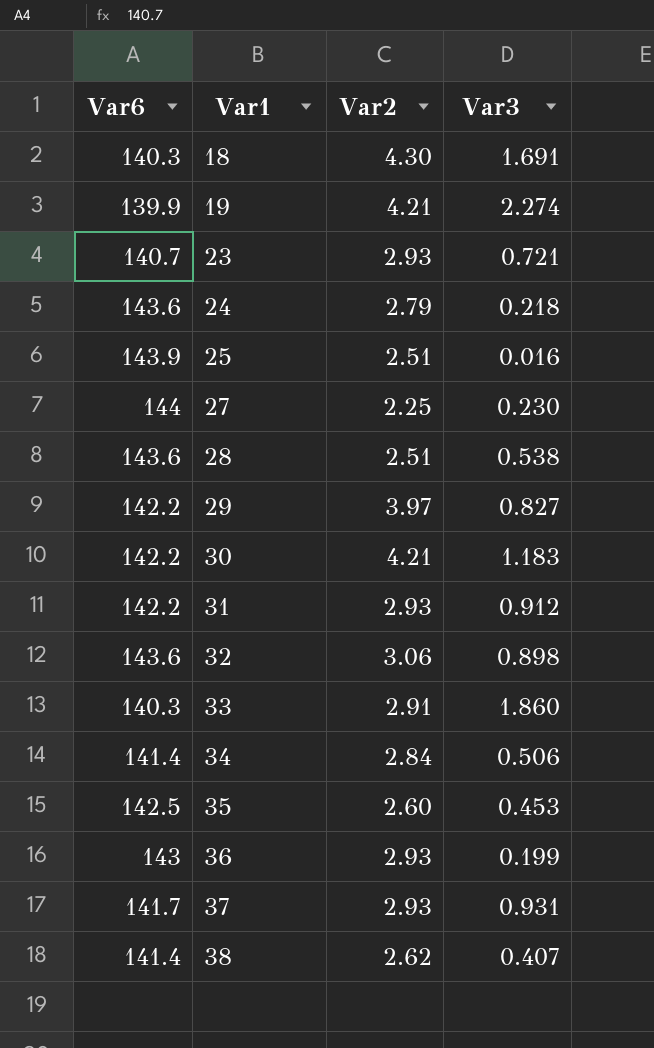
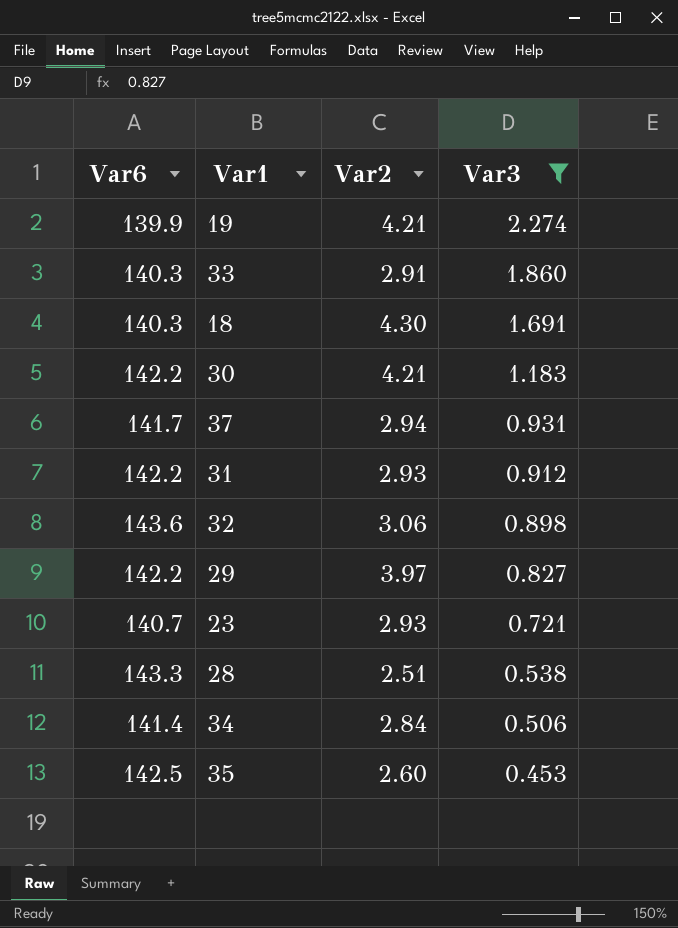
filter: none -> Var3 >= 0.453
row order: Var1 ascending -> Var3 descending
37 | Var2: 2.93 -> 2.94
28 | Var6: 143.6 -> 143.3

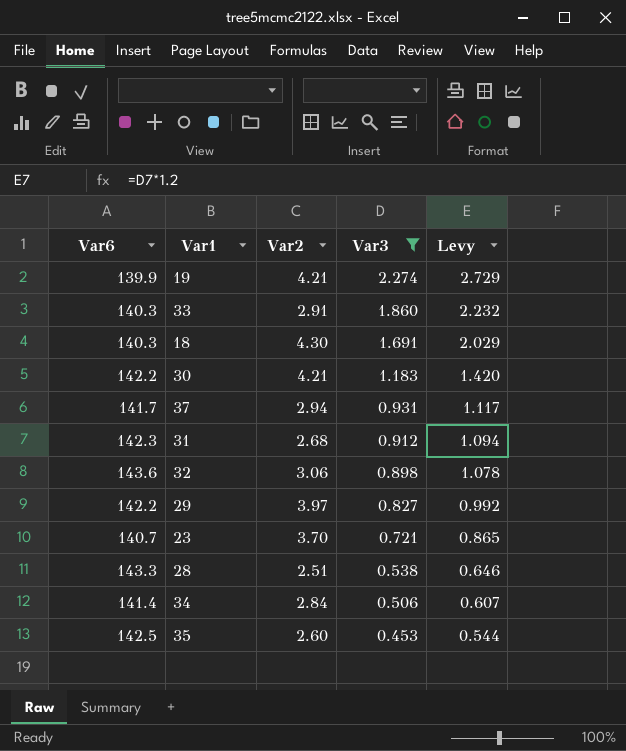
column Levy | formula: none -> [Var3] * 1.2
31 | Var6: 142.2 -> 142.3
31 | Var2: 2.93 -> 2.68
23 | Var2: 2.93 -> 3.70

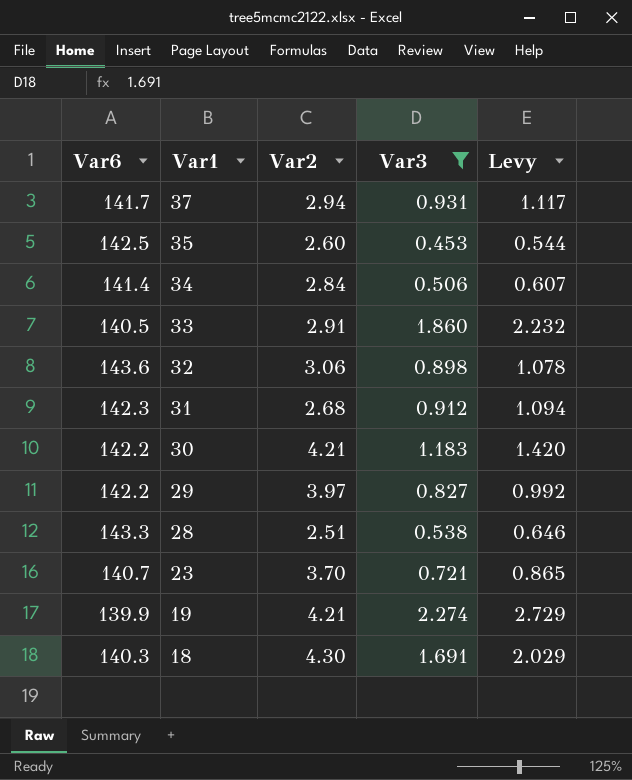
row order: Var3 descending -> Var1 descending
33 | Var6: 140.3 -> 140.5

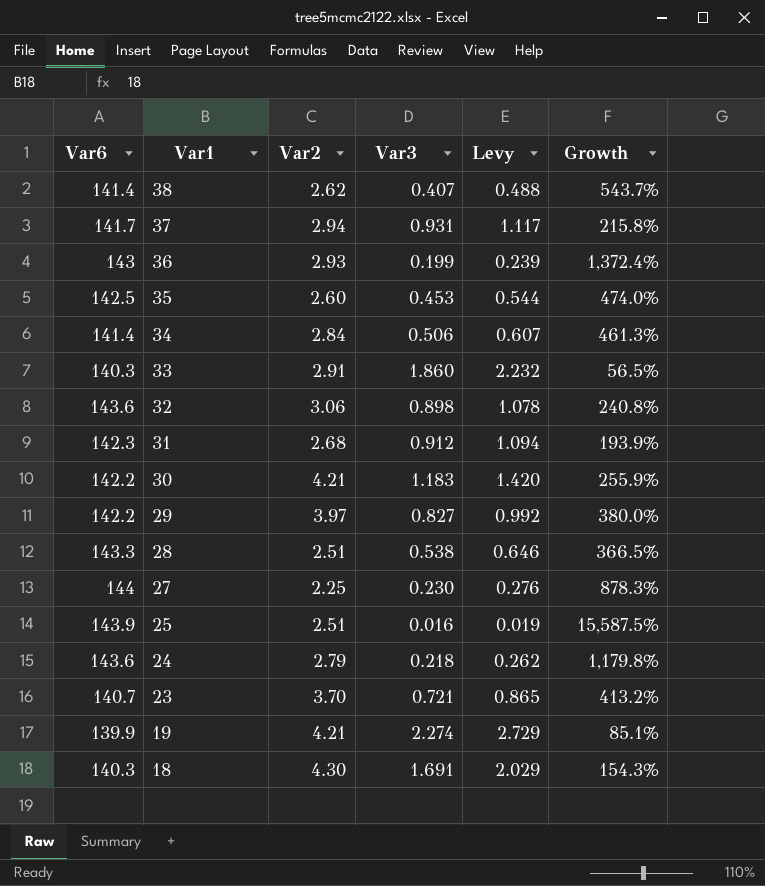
filter: Var3 >= 0.453 -> none
column Growth | formula: none -> ([Var2] - [Var3]) / [Var3]
33 | Var6: 140.5 -> 140.3

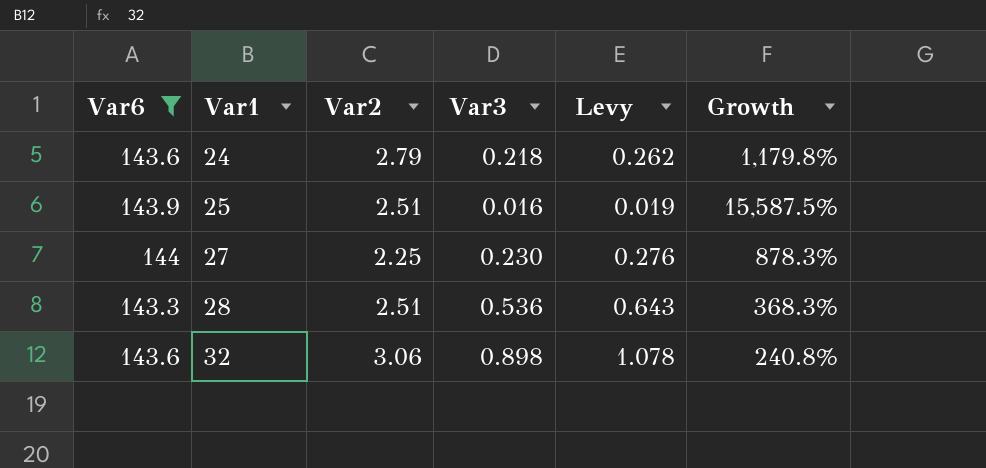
filter: none -> Var6 >= 143.3
row order: Var1 descending -> Var1 ascending
28 | Var3: 0.538 -> 0.536
28 | Levy: 0.646 -> 0.643
28 | Growth: 366.5% -> 368.3%

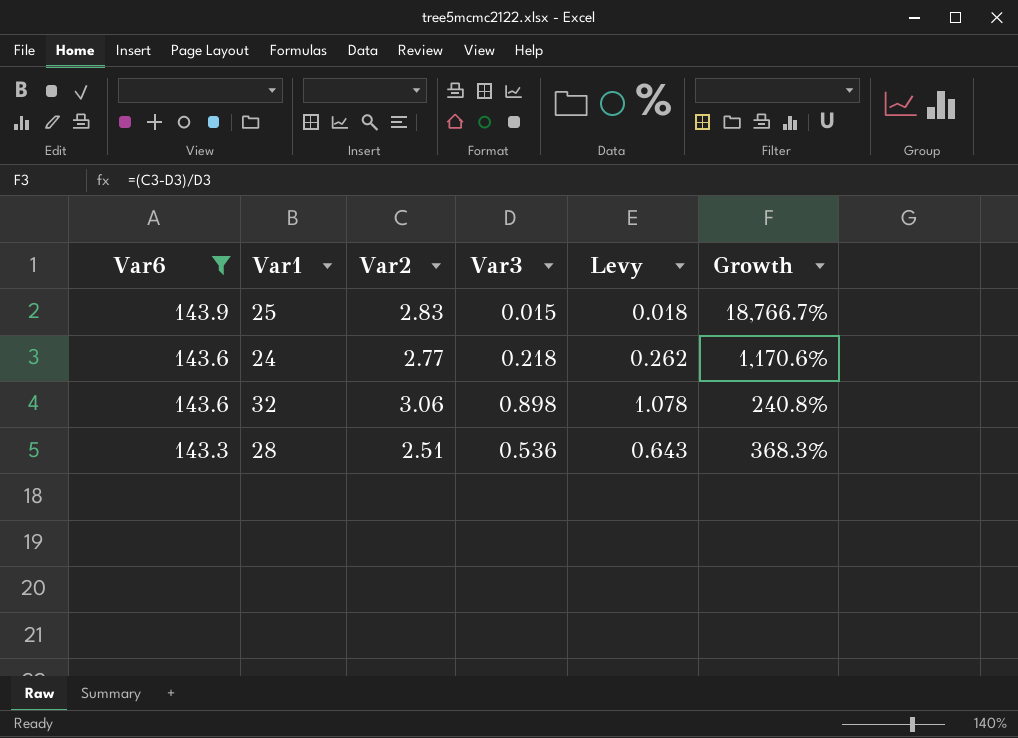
row order: Var1 ascending -> Var6 descending
row 27: 144 | 2.25 | 0.230 | 0.276 | 878.3% -> none
25 | Var2: 2.51 -> 2.83
25 | Var3: 0.016 -> 0.015
25 | Levy: 0.019 -> 0.018
25 | Growth: 15,587.5% -> 18,766.7%
24 | Var2: 2.79 -> 2.77
24 | Growth: 1,179.8% -> 1,170.6%

